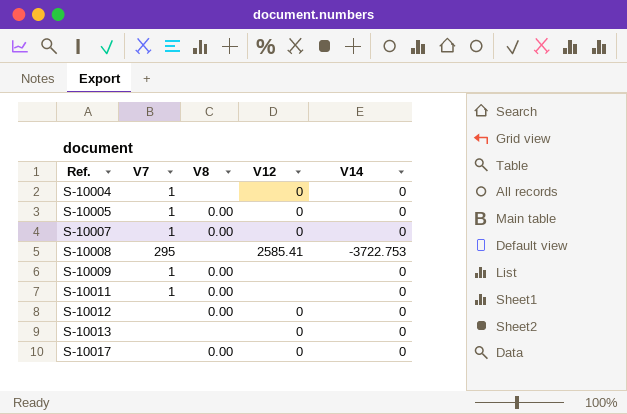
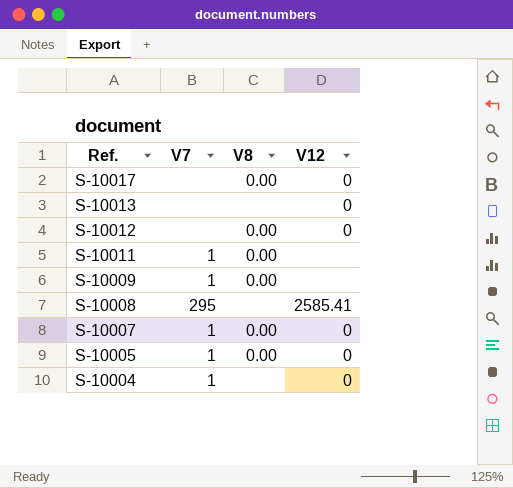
row order: Ref. ascending -> Ref. descending
column V14 | position: 5 -> none

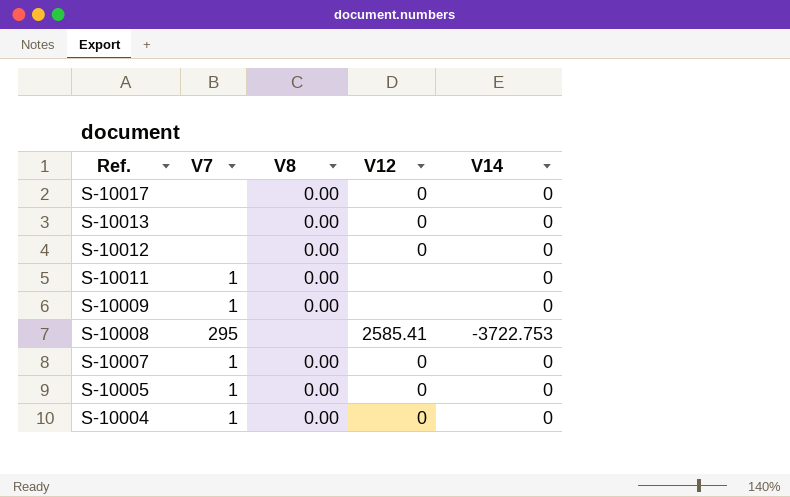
column V14 | position: none -> 5
S-10013 | V8: none -> 0.00
S-10004 | V8: none -> 0.00

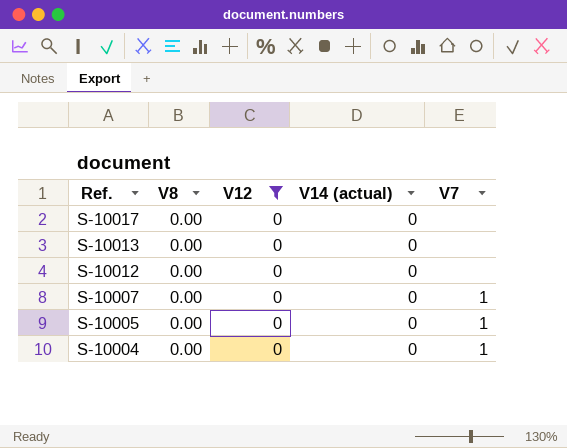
filter: none -> V12 = 0
column name: V14 -> V14 (actual)
column V7 | position: 2 -> 5

